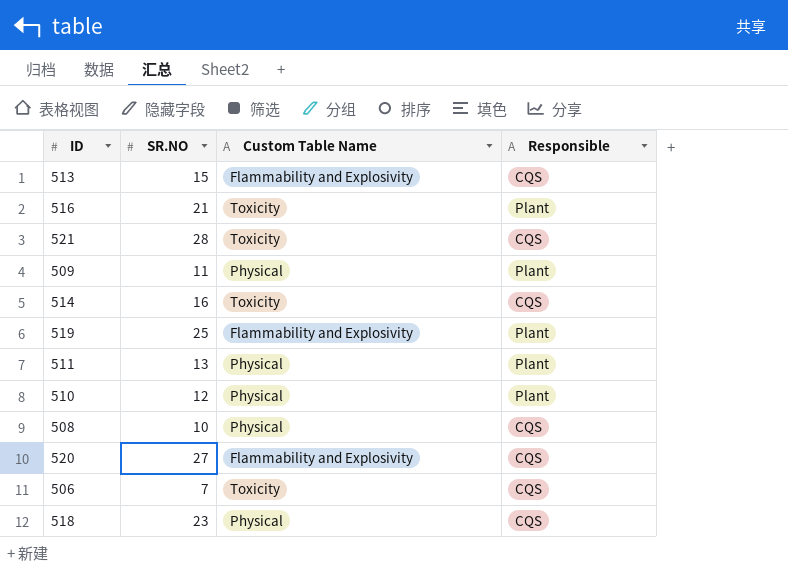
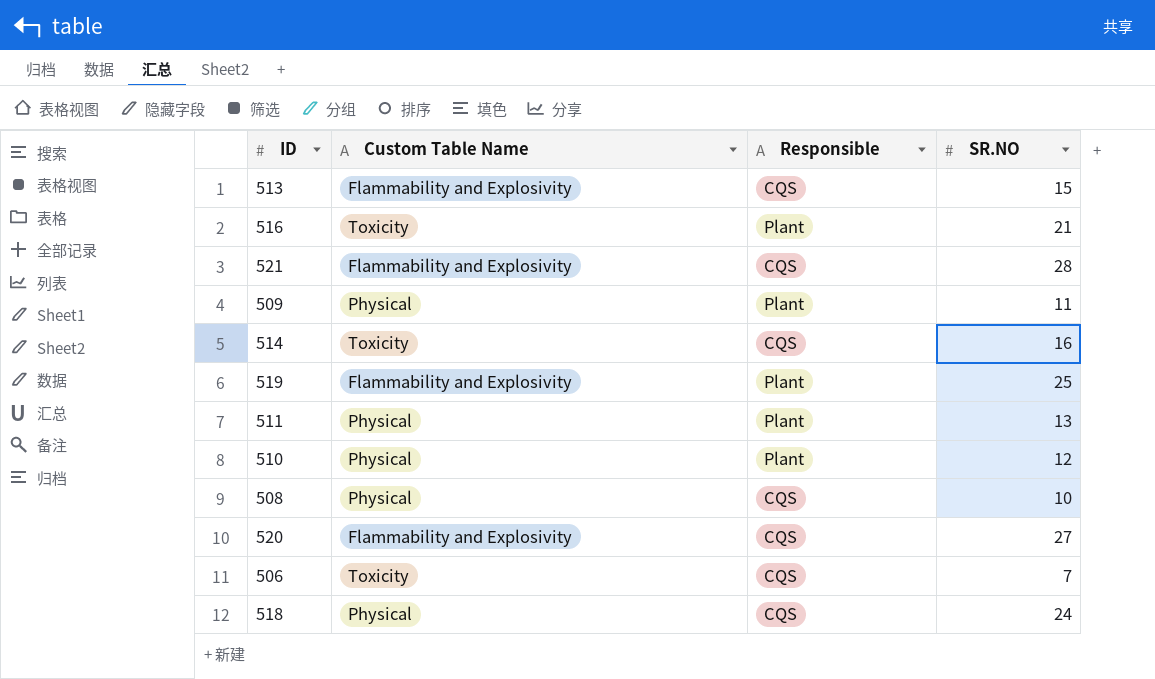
column SR.NO | position: 2 -> 4
521 | Custom Table Name: Toxicity -> Flammability and Explosivity
518 | SR.NO: 23 -> 24

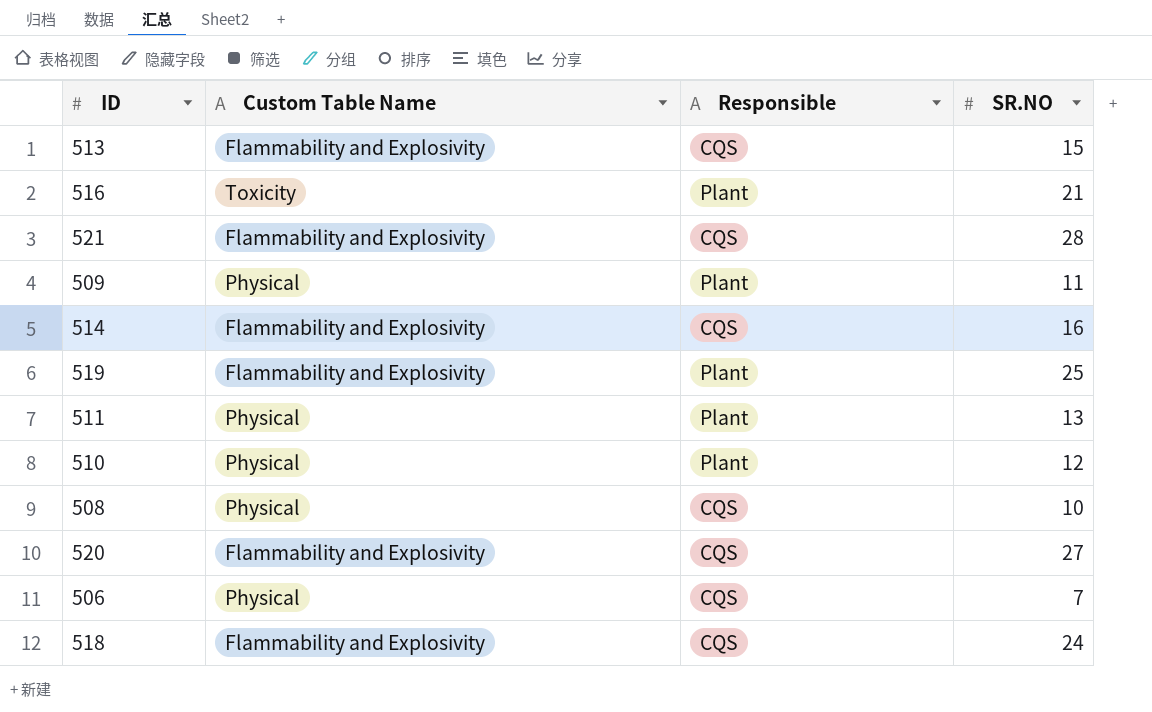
514 | Custom Table Name: Toxicity -> Flammability and Explosivity
506 | Custom Table Name: Toxicity -> Physical
518 | Custom Table Name: Physical -> Flammability and Explosivity

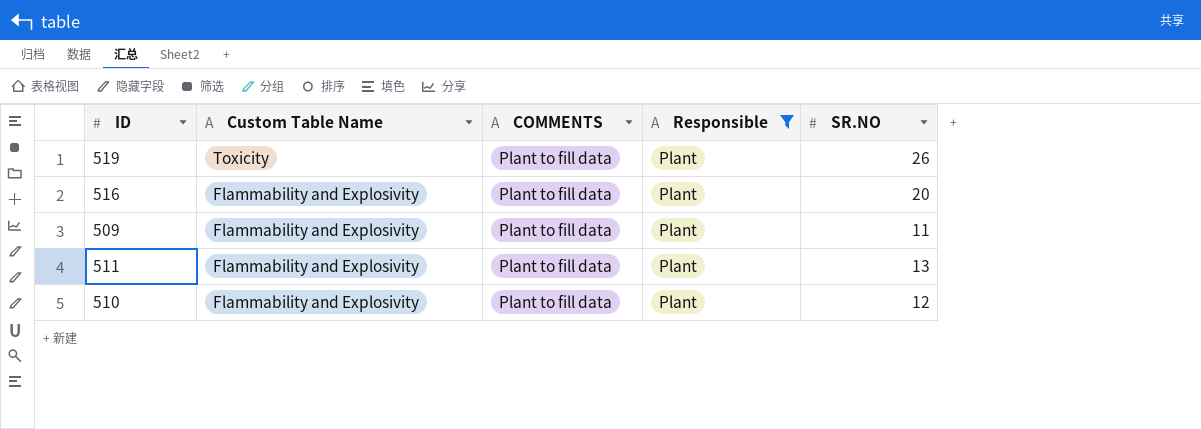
filter: none -> Responsible = Plant
row order: none -> Custom Table Name descending
column COMMENTS | position: none -> 3
519 | Custom Table Name: Flammability and Explosivity -> Toxicity
519 | SR.NO: 25 -> 26
516 | Custom Table Name: Toxicity -> Flammability and Explosivity
516 | SR.NO: 21 -> 20
509 | Custom Table Name: Physical -> Flammability and Explosivity
511 | Custom Table Name: Physical -> Flammability and Explosivity
510 | Custom Table Name: Physical -> Flammability and Explosivity

